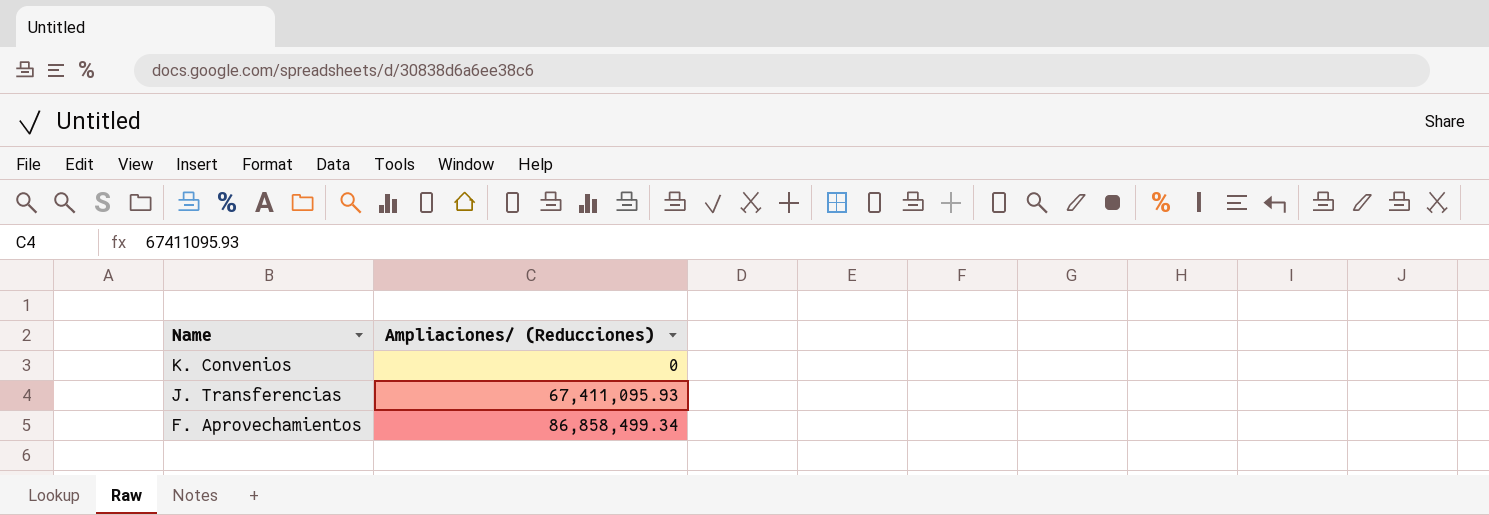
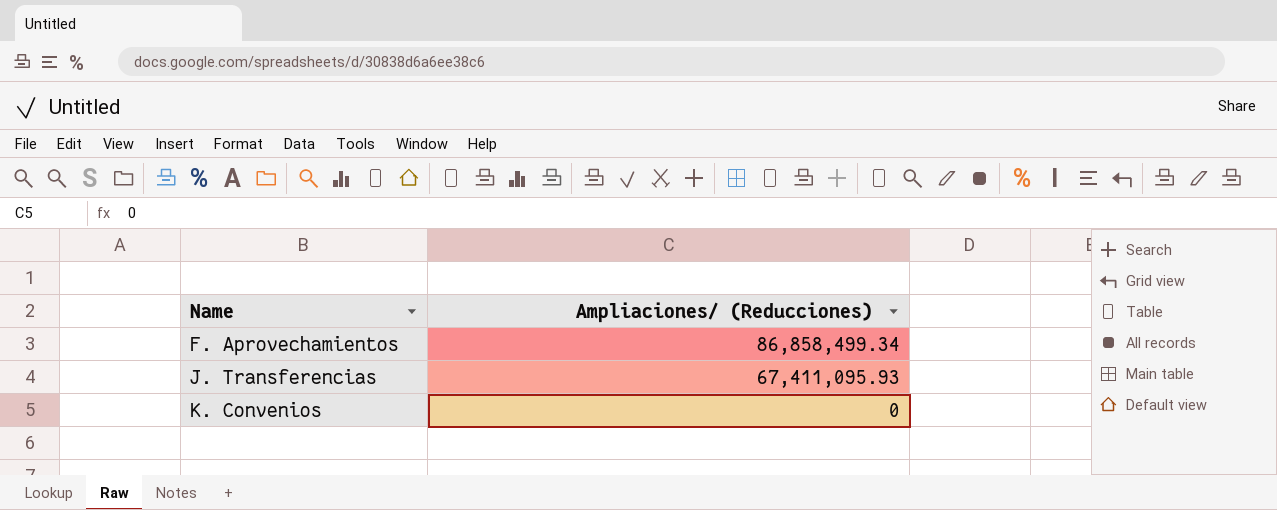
row order: Name descending -> Name ascending

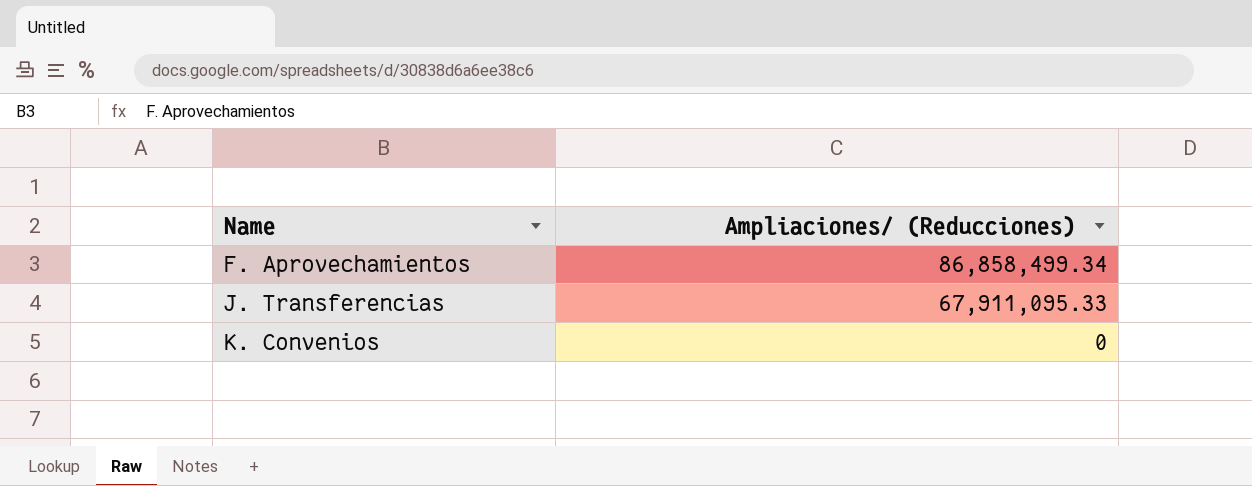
J. Transferencias | Ampliaciones/ (Reducciones): 67,411,095.93 -> 67,911,095.33

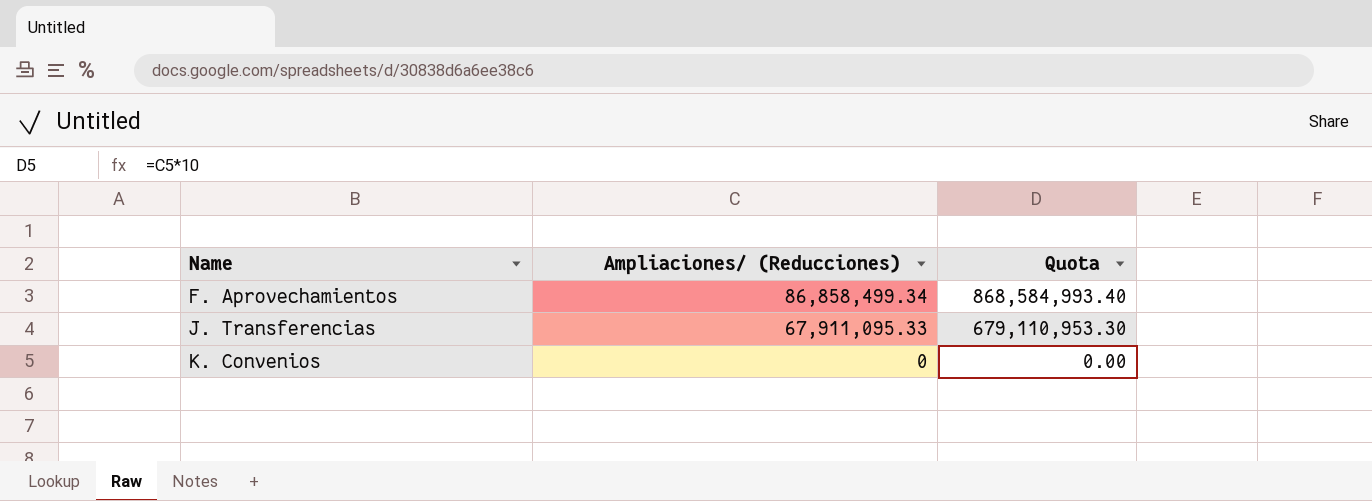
column Quota | formula: none -> [Ampliaciones/ (Reducciones)] * 10

